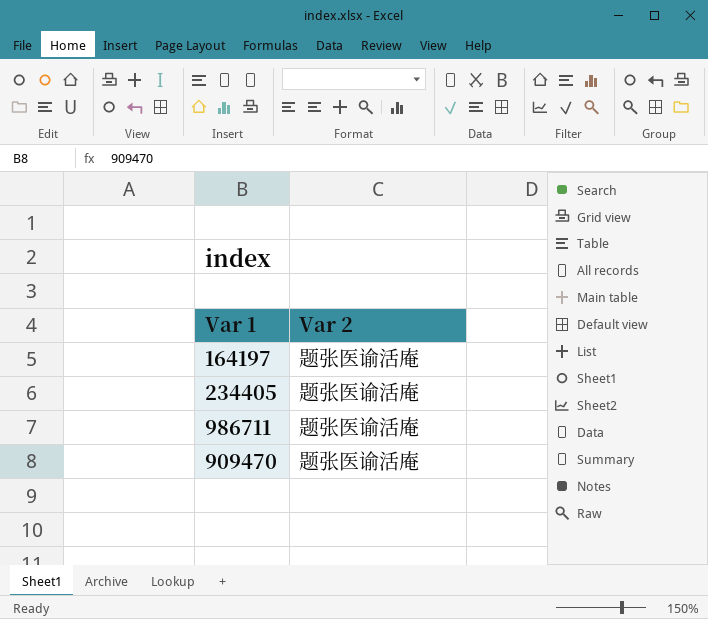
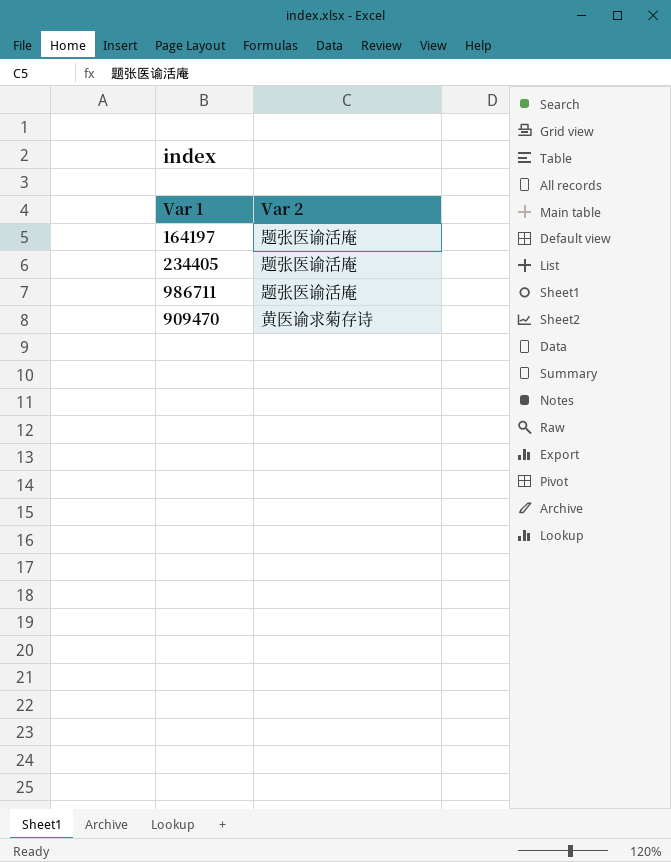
909470 | Var 2: 题张医谕活庵 -> 黄医谕求菊存诗

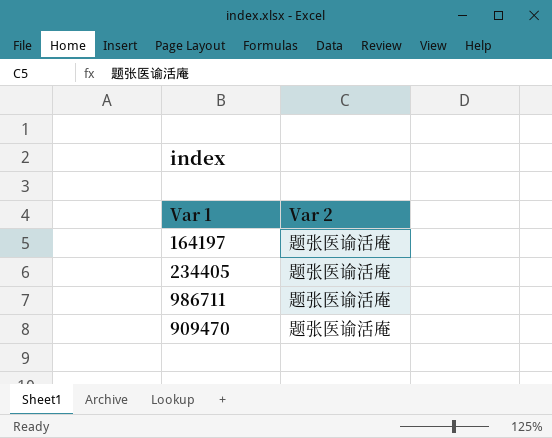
909470 | Var 2: 黄医谕求菊存诗 -> 题张医谕活庵

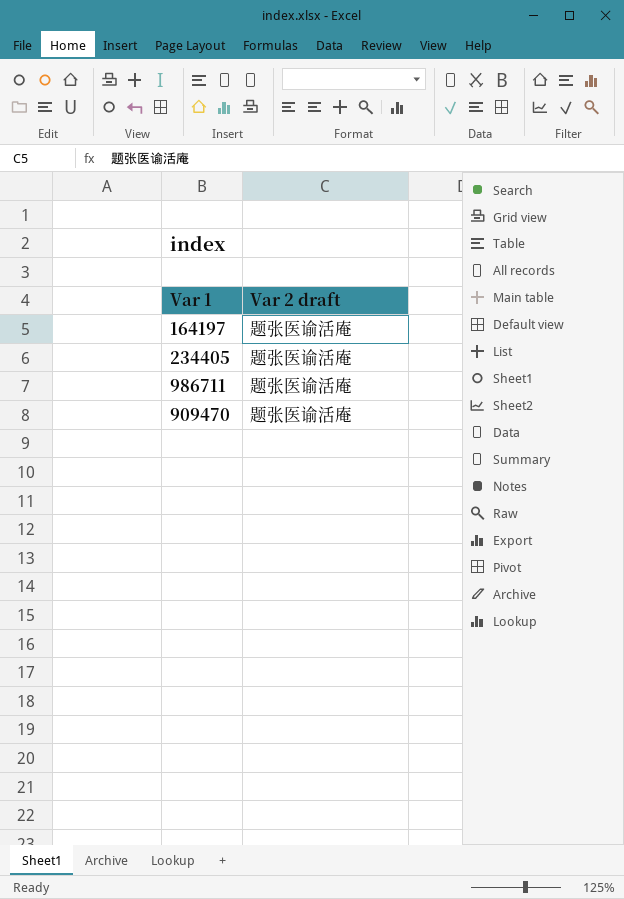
column name: Var 2 -> Var 2 draft

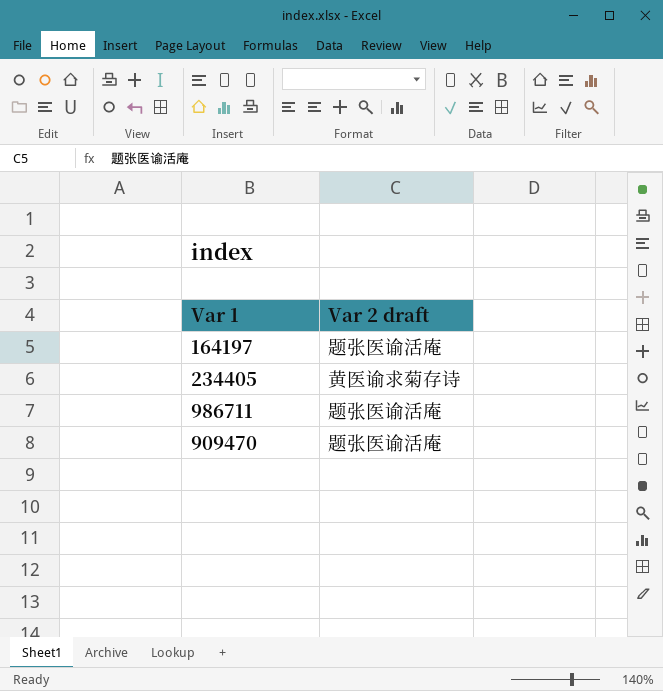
234405 | Var 2 draft: 题张医谕活庵 -> 黄医谕求菊存诗

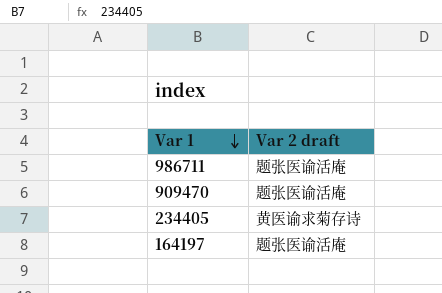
row order: none -> Var 1 descending

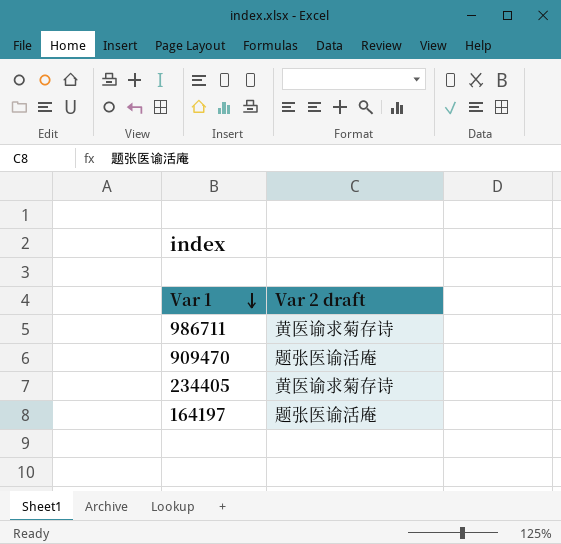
986711 | Var 2 draft: 题张医谕活庵 -> 黄医谕求菊存诗

